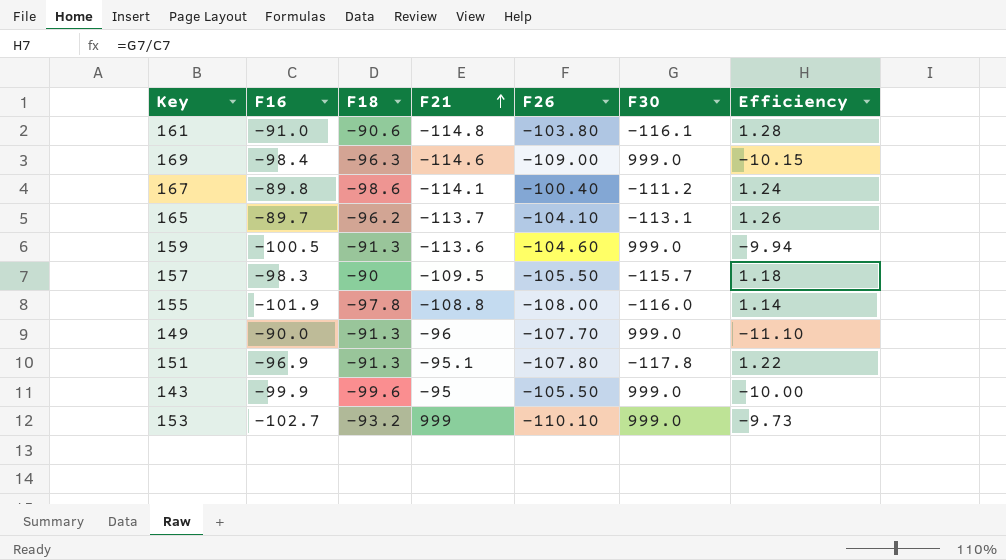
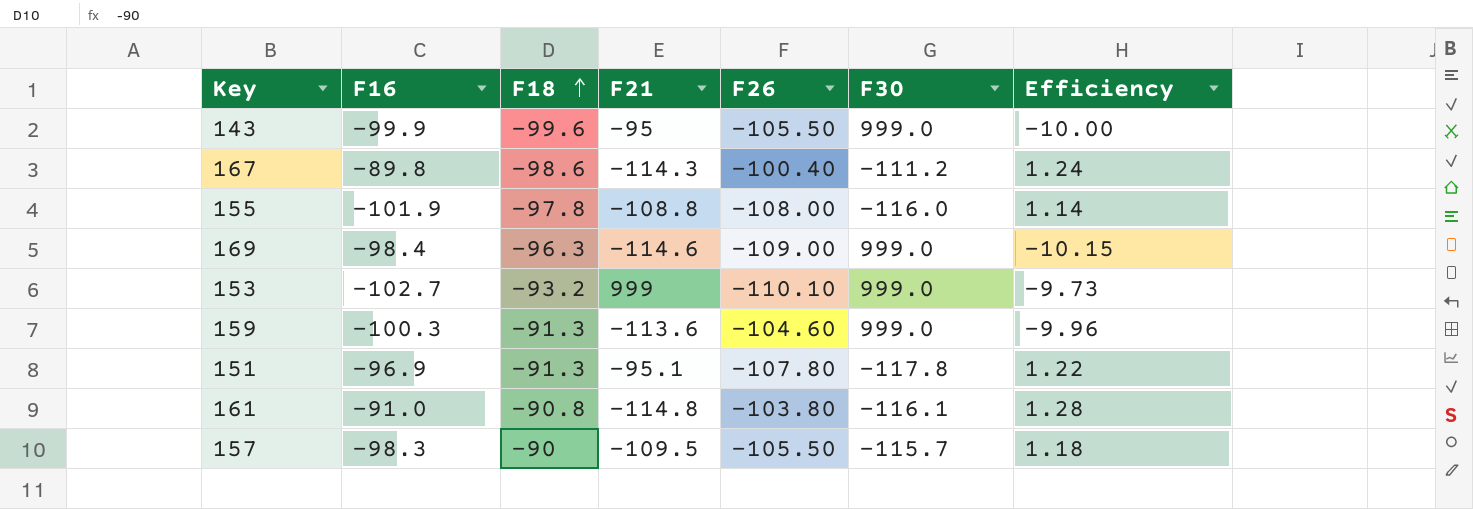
row order: F21 ascending -> F18 ascending
row 165: -89.7 | -96.2 | -113.7 | -104.10 | -113.1 | 1.26 -> none
row 149: -90.0 | -91.3 | -96 | -107.70 | 999.0 | -11.10 -> none
167 | F21: -114.1 -> -114.3
159 | F16: -100.5 -> -100.3
159 | Efficiency: -9.94 -> -9.96
161 | F18: -90.6 -> -90.8

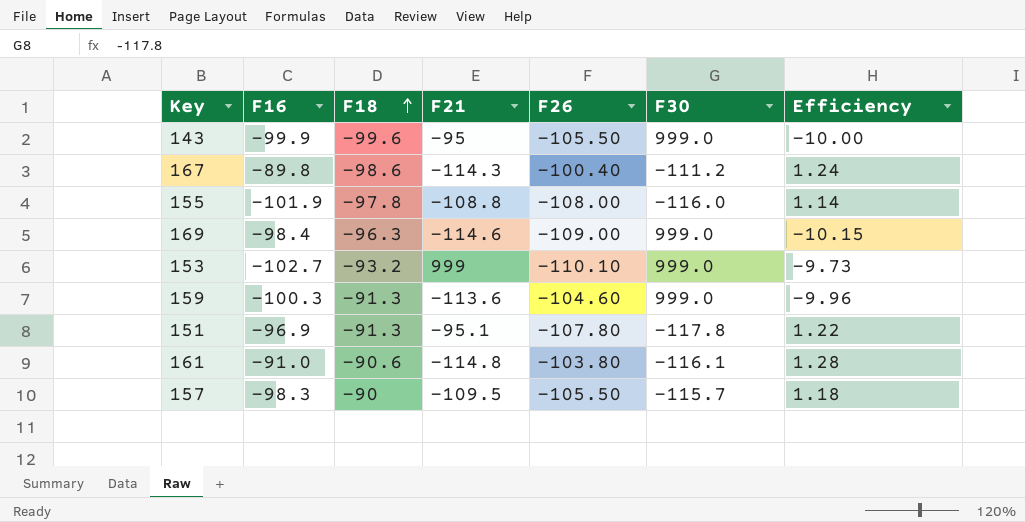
161 | F18: -90.8 -> -90.6

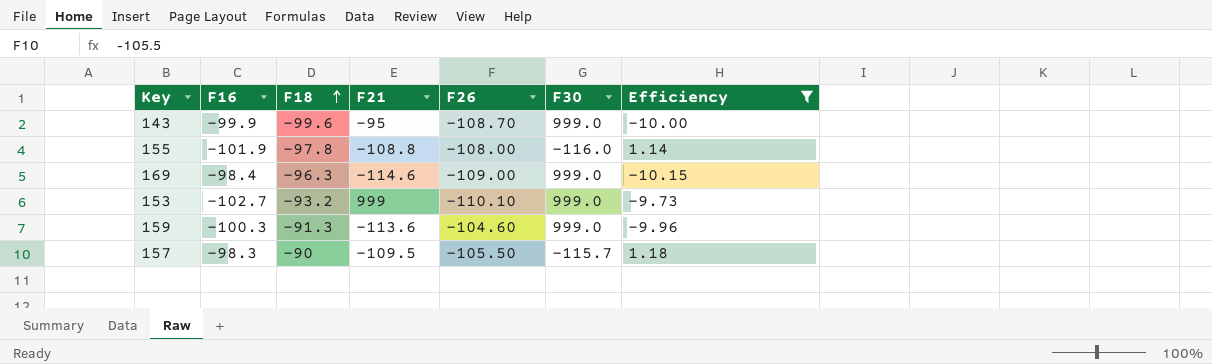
filter: none -> Efficiency <= 1.18
143 | F26: -105.50 -> -108.70

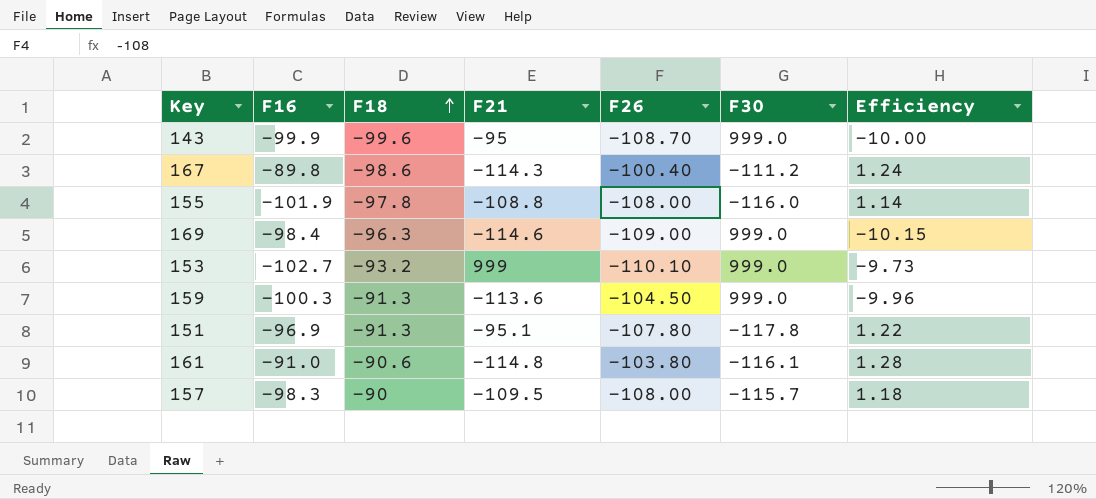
filter: Efficiency <= 1.18 -> none
159 | F26: -104.60 -> -104.50
157 | F26: -105.50 -> -108.00

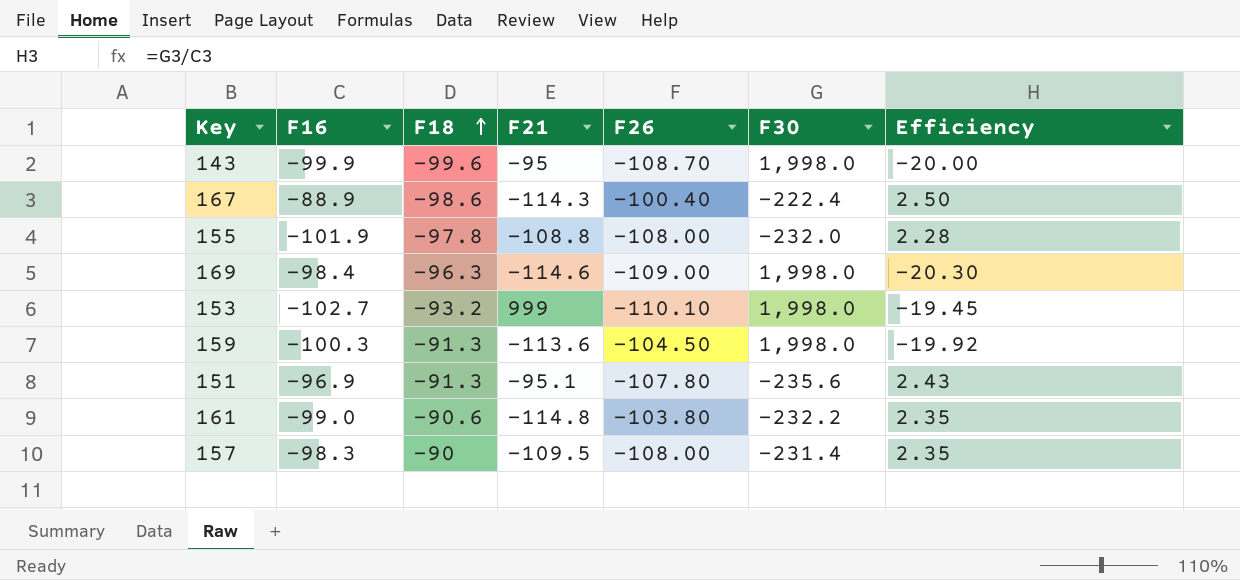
143 | F30: 999.0 -> 1,998.0
143 | Efficiency: -10.00 -> -20.00
167 | F16: -89.8 -> -88.9
167 | F30: -111.2 -> -222.4
167 | Efficiency: 1.24 -> 2.50
155 | F30: -116.0 -> -232.0
155 | Efficiency: 1.14 -> 2.28
169 | F30: 999.0 -> 1,998.0
169 | Efficiency: -10.15 -> -20.30
153 | F30: 999.0 -> 1,998.0
153 | Efficiency: -9.73 -> -19.45
159 | F30: 999.0 -> 1,998.0
159 | Efficiency: -9.96 -> -19.92
151 | F30: -117.8 -> -235.6
151 | Efficiency: 1.22 -> 2.43
161 | F16: -91.0 -> -99.0
161 | F30: -116.1 -> -232.2
161 | Efficiency: 1.28 -> 2.35
157 | F30: -115.7 -> -231.4
157 | Efficiency: 1.18 -> 2.35

